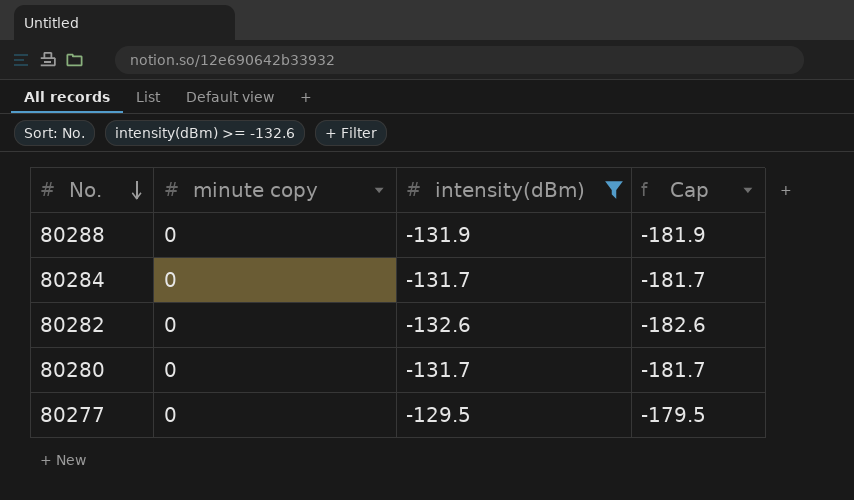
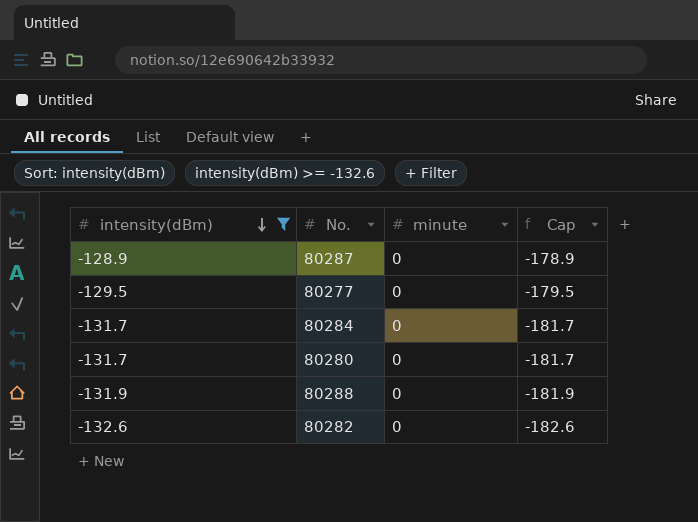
row order: No. descending -> intensity(dBm) descending
column intensity(dBm) | position: 3 -> 1
column name: minute copy -> minute
row 80287: none -> -128.9 | 0 | -178.9

